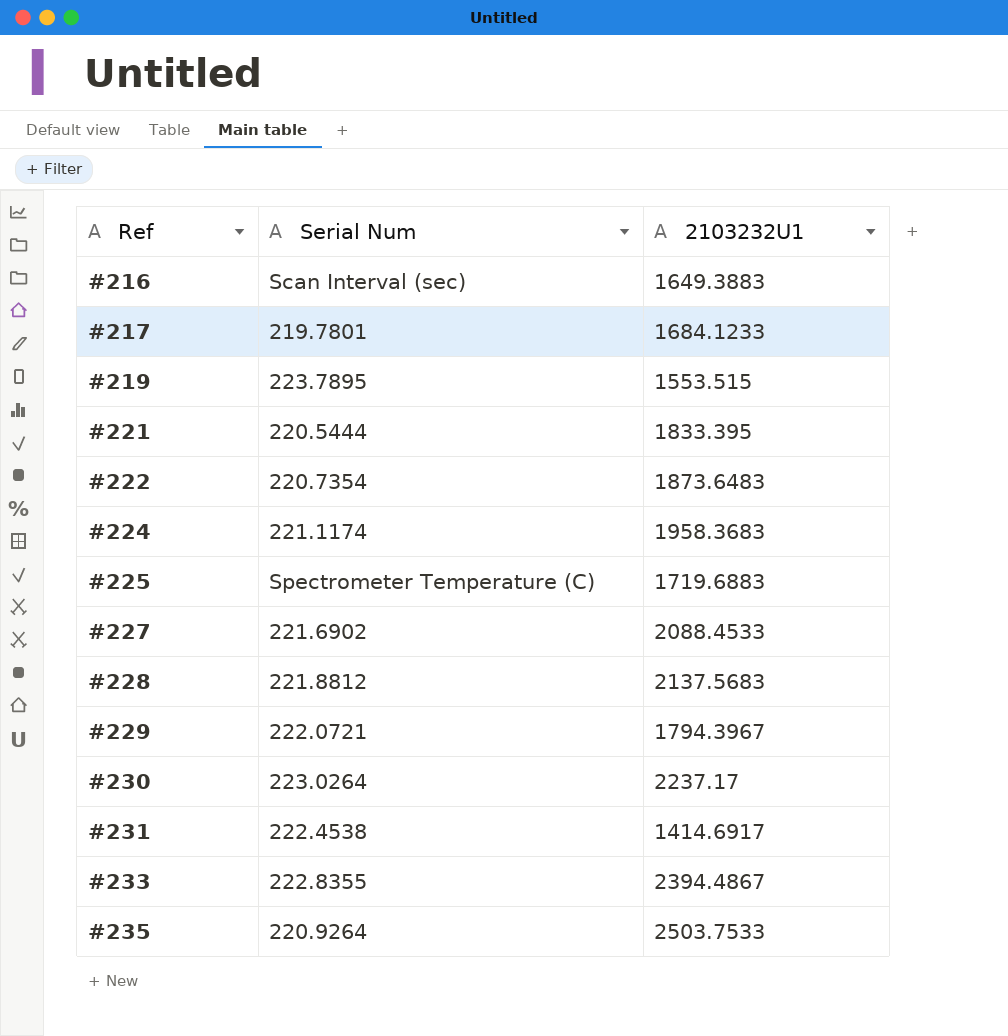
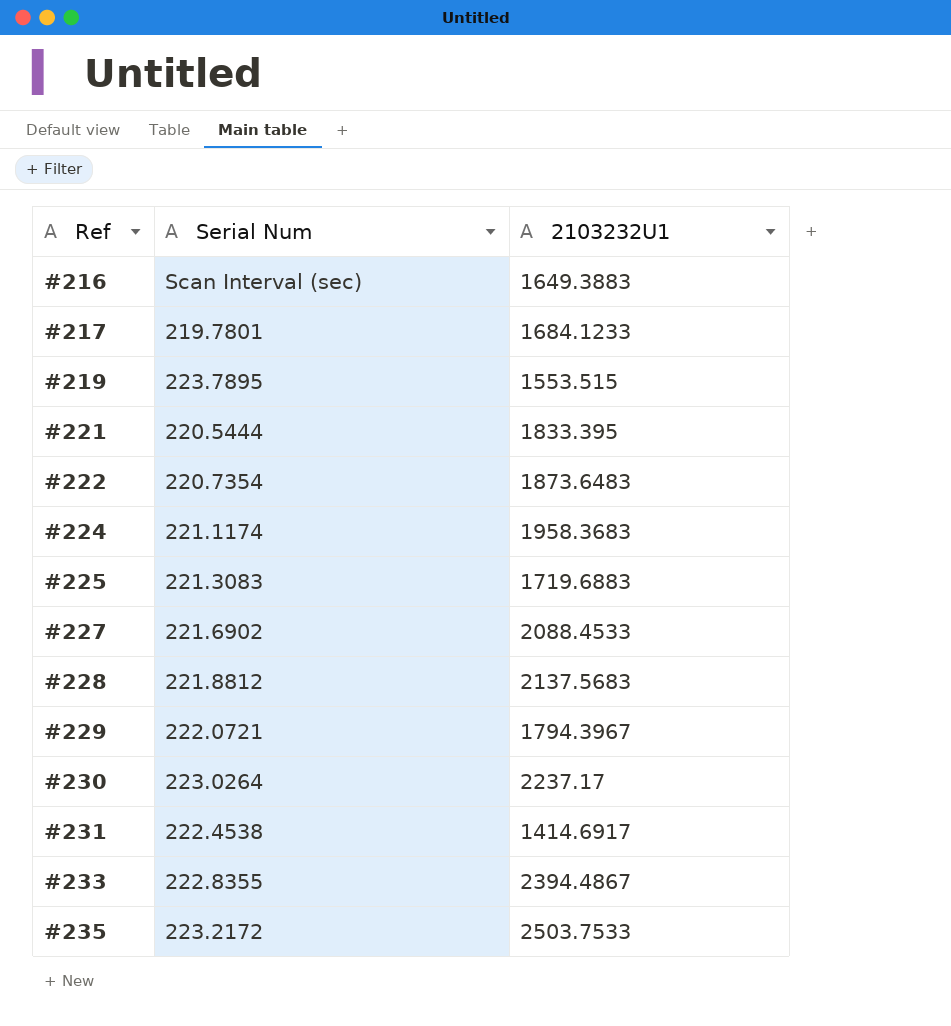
#225 | Serial Num: Spectrometer Temperature (C) -> 221.3083
#235 | Serial Num: 220.9264 -> 223.2172

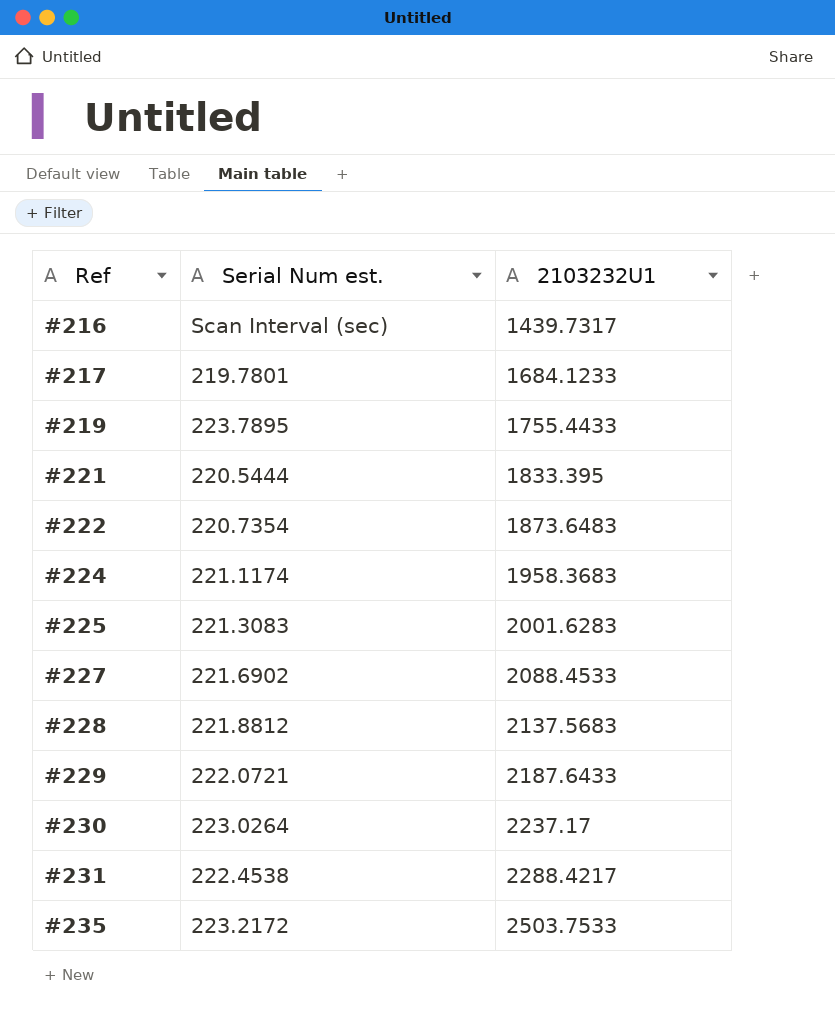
column name: Serial Num -> Serial Num est.
row #233: 222.8355 | 2394.4867 -> none
#216 | 2103232U1: 1649.3883 -> 1439.7317
#219 | 2103232U1: 1553.515 -> 1755.4433
#225 | 2103232U1: 1719.6883 -> 2001.6283
#229 | 2103232U1: 1794.3967 -> 2187.6433
#231 | 2103232U1: 1414.6917 -> 2288.4217

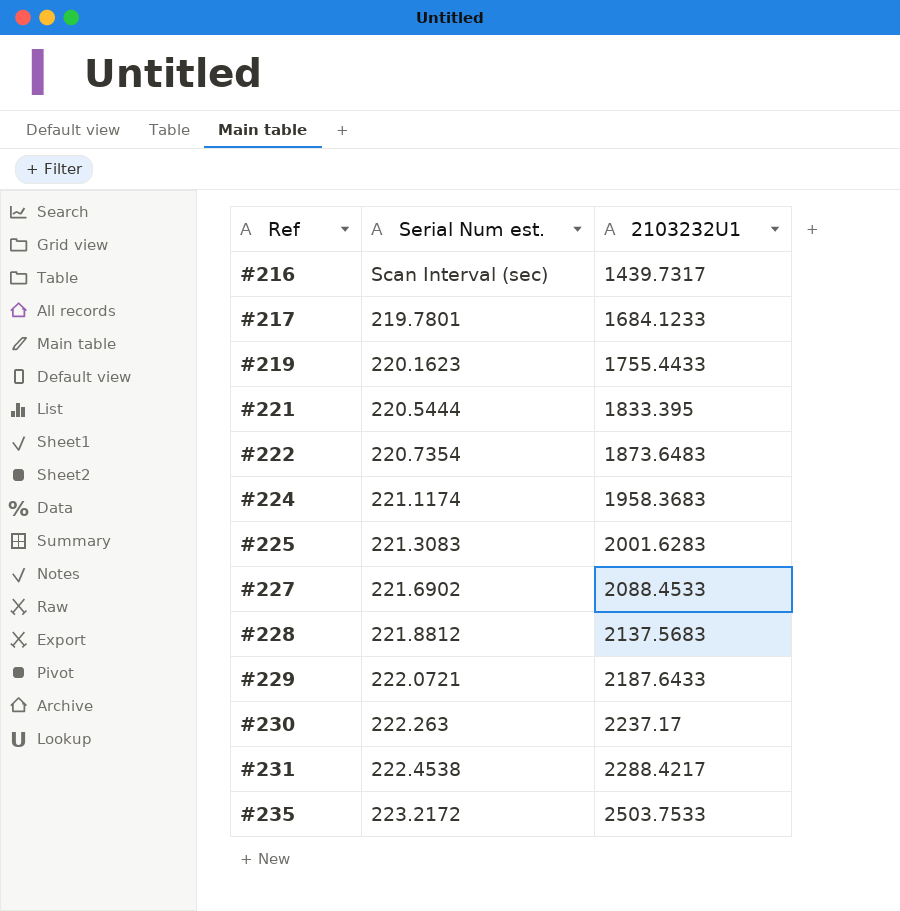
#219 | Serial Num est.: 223.7895 -> 220.1623
#230 | Serial Num est.: 223.0264 -> 222.263

